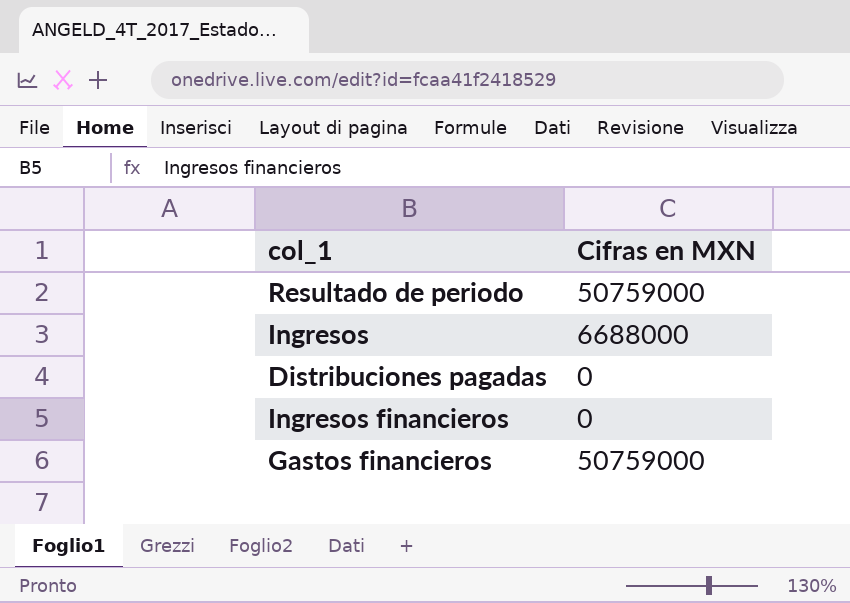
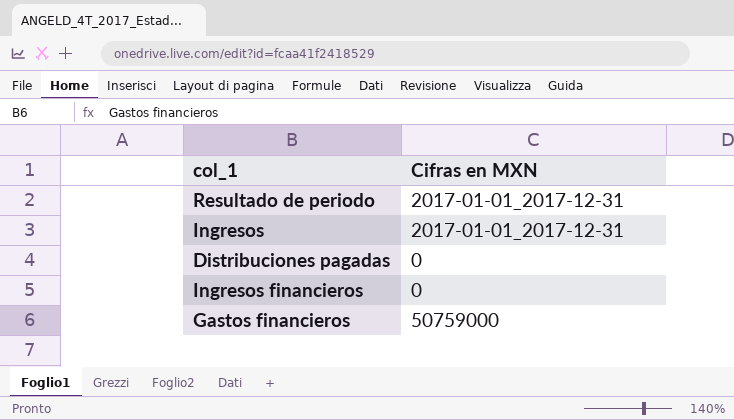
Resultado de periodo | Cifras en MXN: 50759000 -> 2017-01-01_2017-12-31
Ingresos | Cifras en MXN: 6688000 -> 2017-01-01_2017-12-31

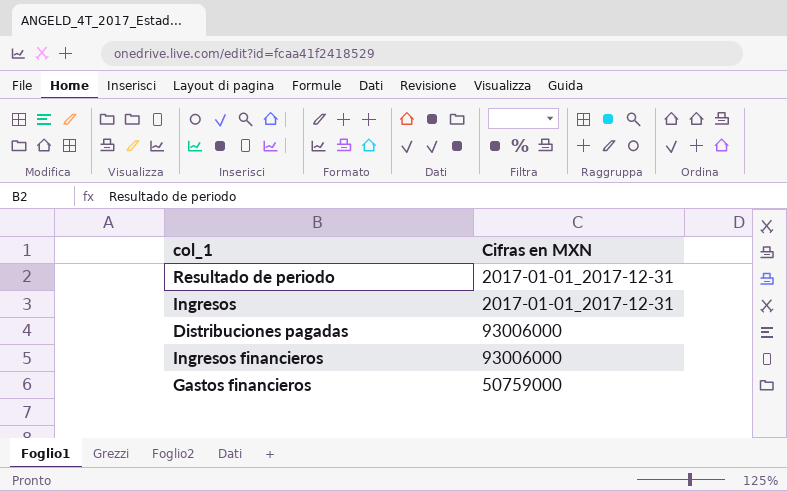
Distribuciones pagadas | Cifras en MXN: 0 -> 93006000
Ingresos financieros | Cifras en MXN: 0 -> 93006000

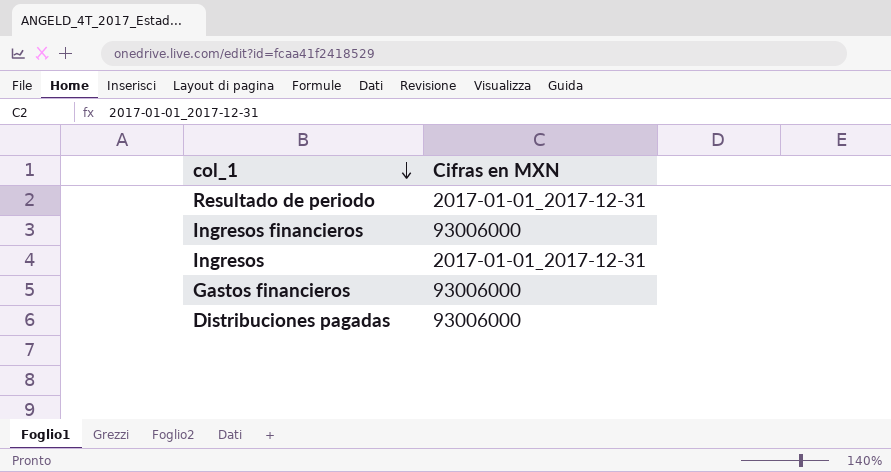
row order: none -> col_1 descending
Gastos financieros | Cifras en MXN: 50759000 -> 93006000

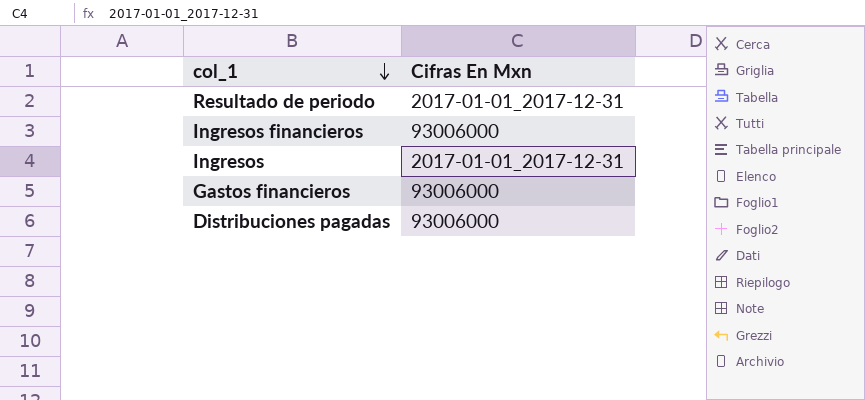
column name: Cifras en MXN -> Cifras En Mxn

